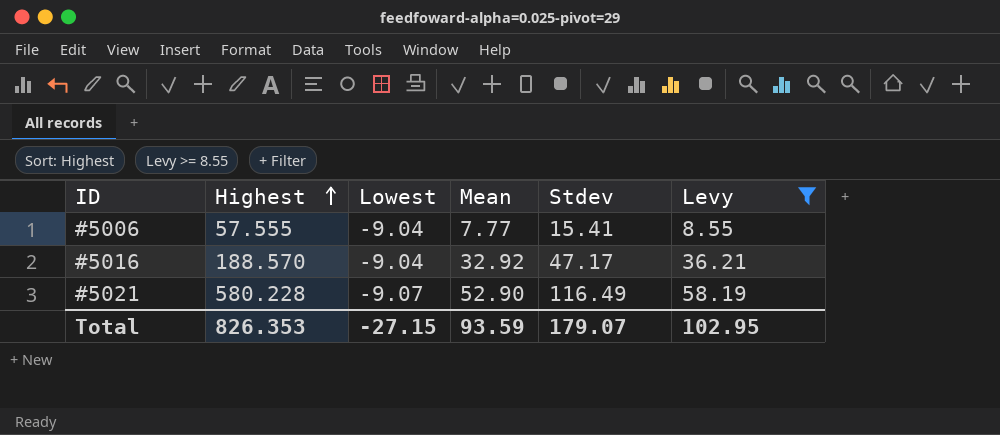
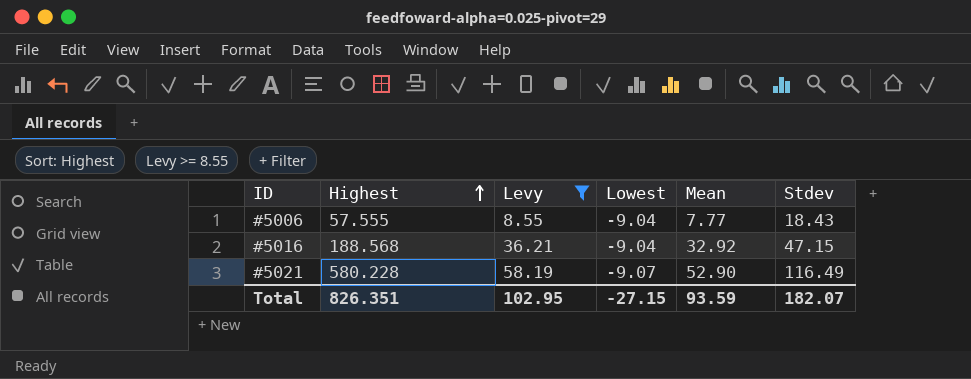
column Levy | position: 6 -> 3
#5006 | Stdev: 15.41 -> 18.43
#5016 | Highest: 188.570 -> 188.568
#5016 | Stdev: 47.17 -> 47.15
Total | Highest: 826.353 -> 826.351
Total | Stdev: 179.07 -> 182.07

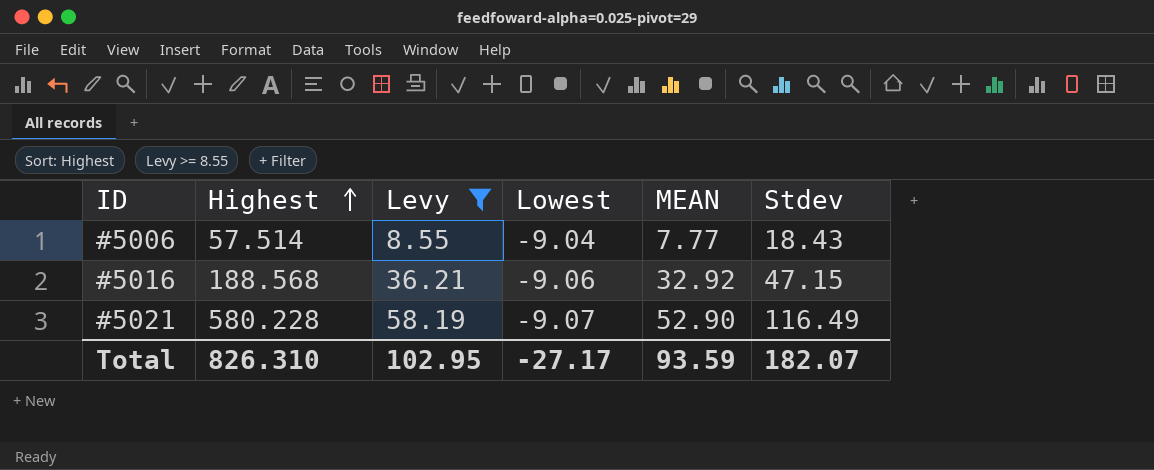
column name: Mean -> MEAN
#5006 | Highest: 57.555 -> 57.514
#5016 | Lowest: -9.04 -> -9.06
Total | Highest: 826.351 -> 826.310
Total | Lowest: -27.15 -> -27.17

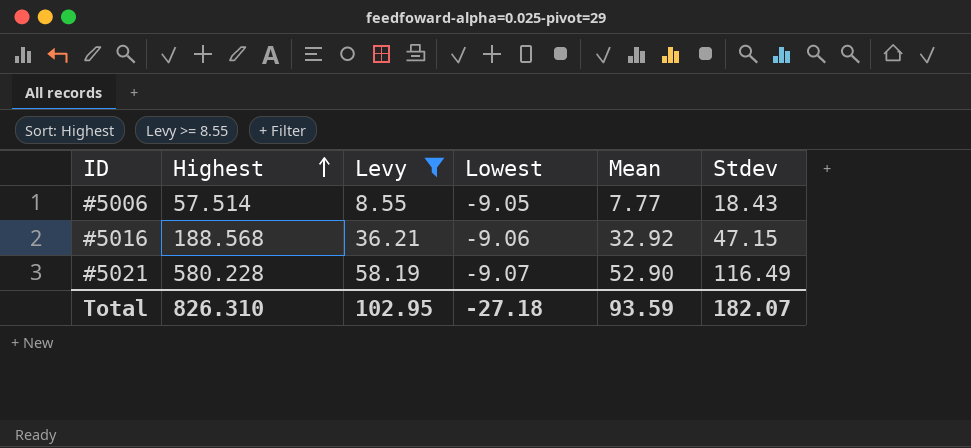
column name: MEAN -> Mean
#5006 | Lowest: -9.04 -> -9.05
Total | Lowest: -27.17 -> -27.18

